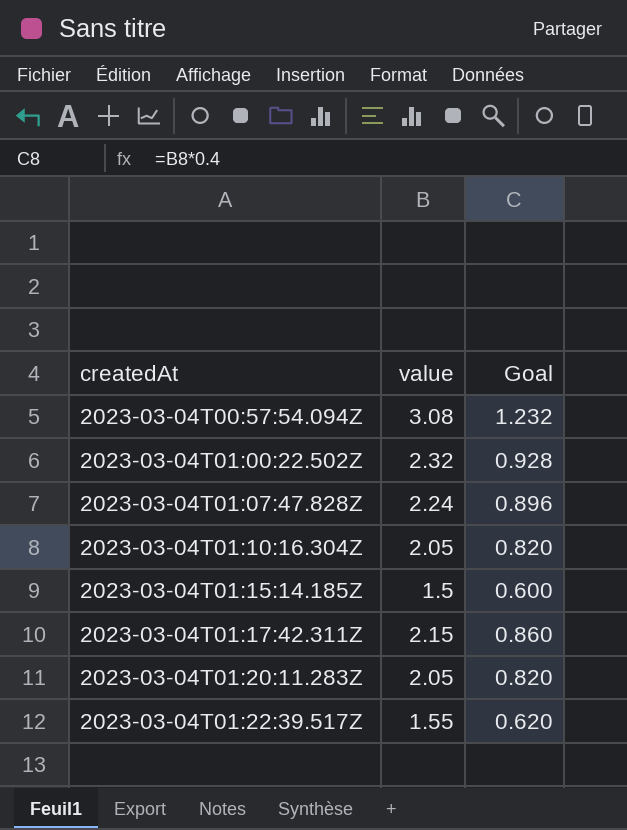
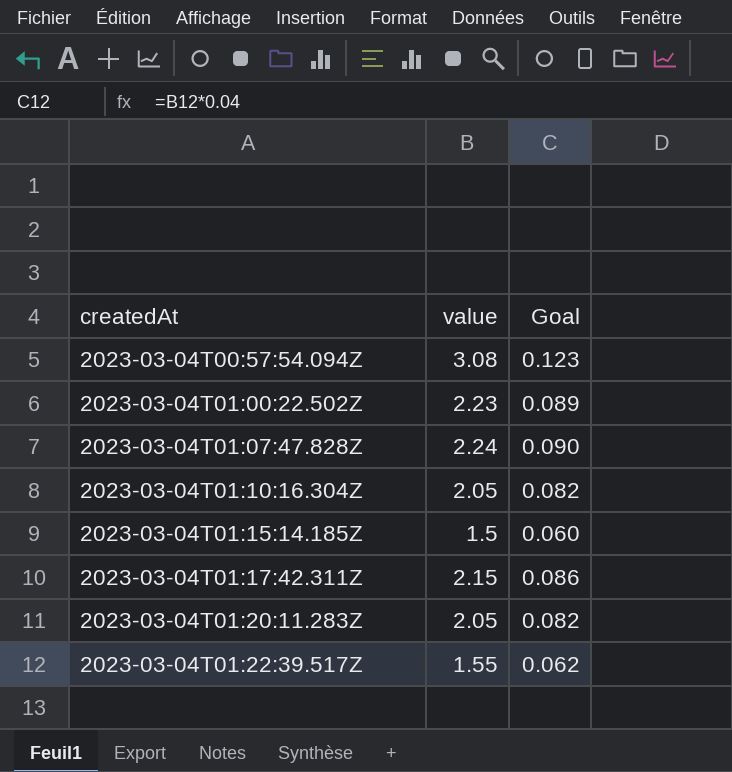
column Goal | formula: [value] * 0.4 -> [value] * 0.04
2023-03-04T01:00:22.502Z | value: 2.32 -> 2.23

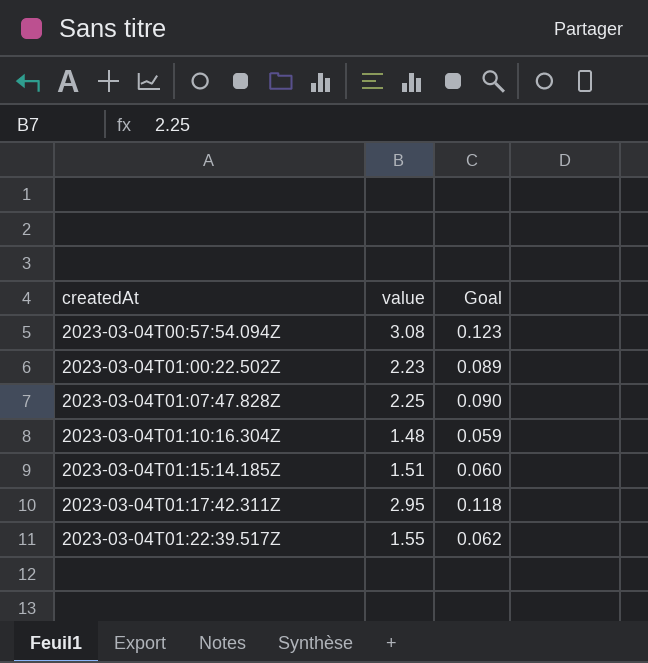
row 2023-03-04T01:20:11.283Z: 2.05 | 0.082 -> none
2023-03-04T01:07:47.828Z | value: 2.24 -> 2.25
2023-03-04T01:10:16.304Z | value: 2.05 -> 1.48
2023-03-04T01:10:16.304Z | Goal: 0.082 -> 0.059
2023-03-04T01:15:14.185Z | value: 1.5 -> 1.51
2023-03-04T01:17:42.311Z | value: 2.15 -> 2.95
2023-03-04T01:17:42.311Z | Goal: 0.086 -> 0.118

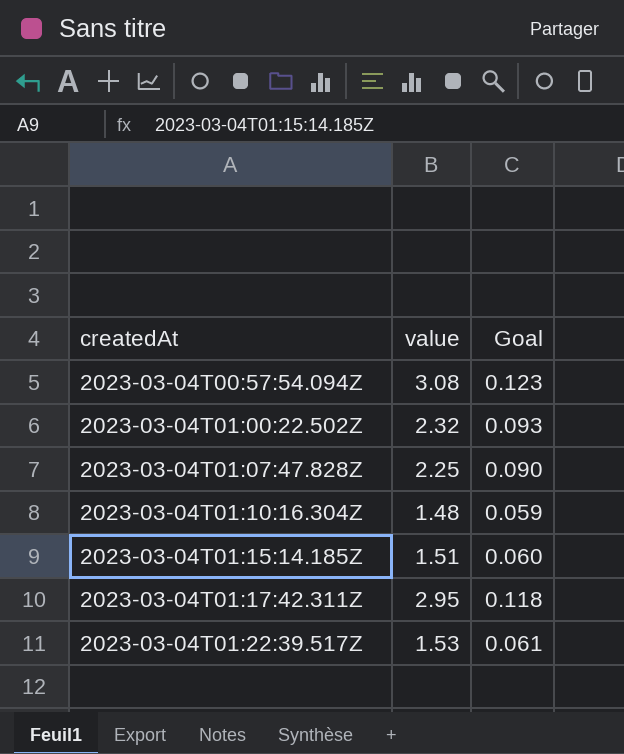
2023-03-04T01:00:22.502Z | value: 2.23 -> 2.32
2023-03-04T01:00:22.502Z | Goal: 0.089 -> 0.093
2023-03-04T01:22:39.517Z | value: 1.55 -> 1.53
2023-03-04T01:22:39.517Z | Goal: 0.062 -> 0.061

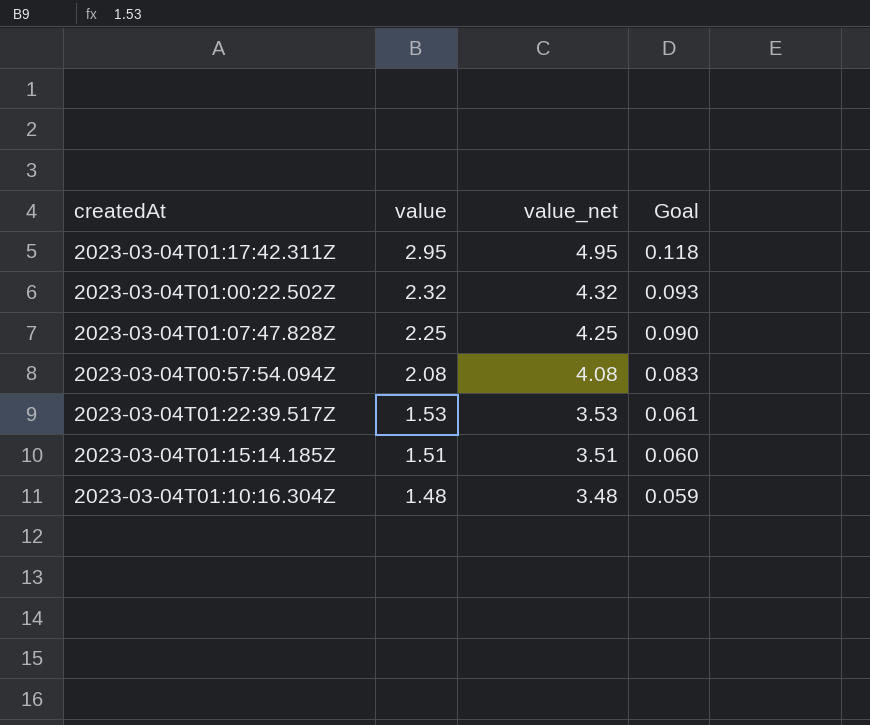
row order: createdAt ascending -> value descending
column value_net | formula: none -> [value] + 2
2023-03-04T00:57:54.094Z | value: 3.08 -> 2.08
2023-03-04T00:57:54.094Z | Goal: 0.123 -> 0.083

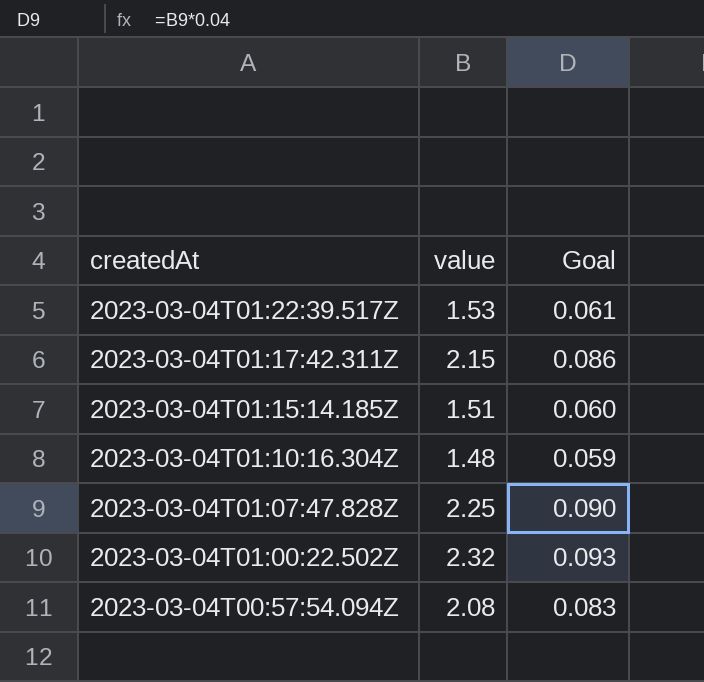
row order: value descending -> createdAt descending
column value_net | formula: [value] + 2 -> none
2023-03-04T01:17:42.311Z | value: 2.95 -> 2.15
2023-03-04T01:17:42.311Z | Goal: 0.118 -> 0.086

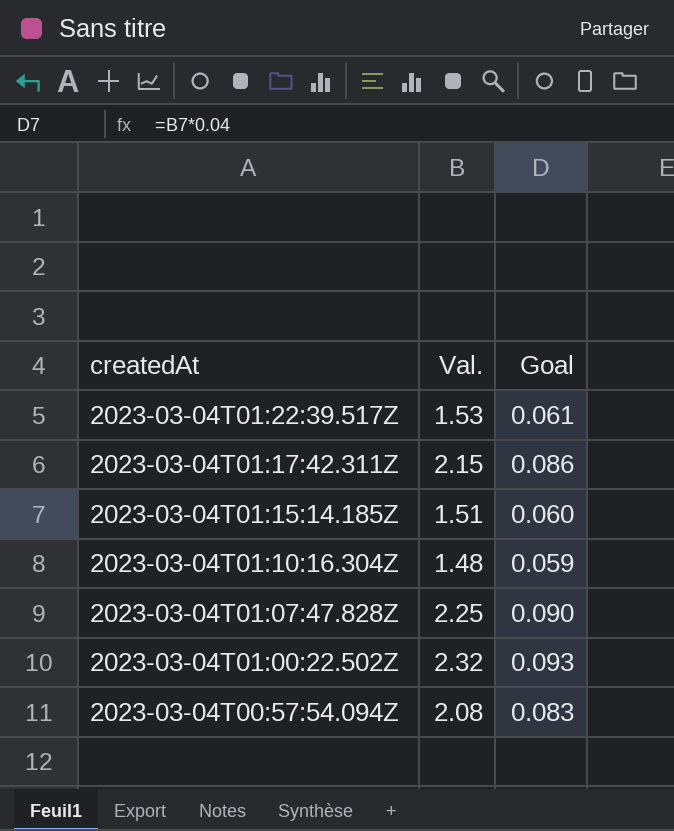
column name: value -> Val.

